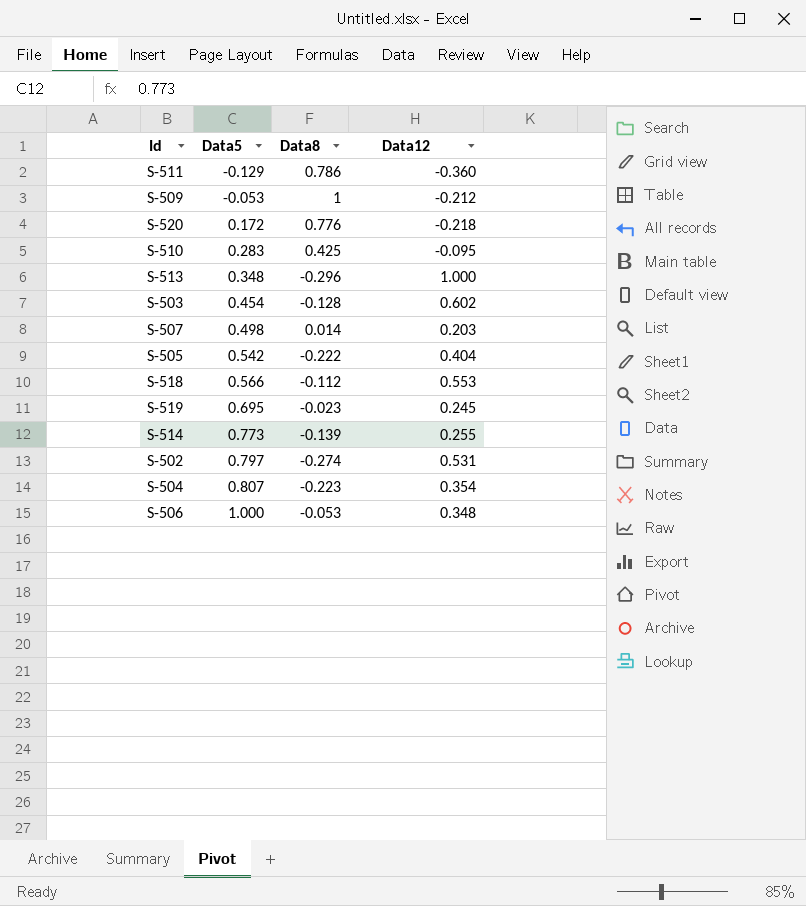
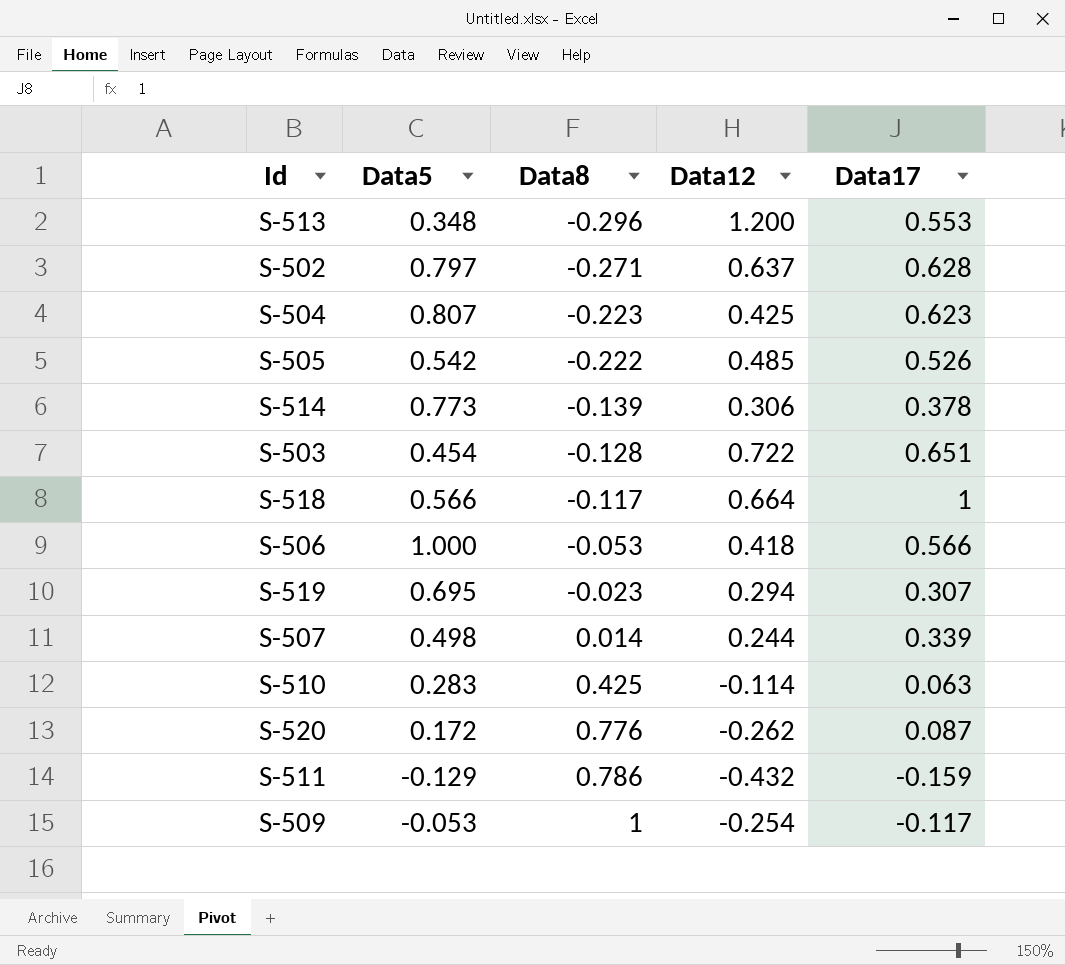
row order: Data5 ascending -> Data8 ascending
column Data17 | position: none -> 5
S-513 | Data12: 1.000 -> 1.200
S-502 | Data8: -0.274 -> -0.271
S-502 | Data12: 0.531 -> 0.637
S-504 | Data12: 0.354 -> 0.425
S-505 | Data12: 0.404 -> 0.485
S-514 | Data12: 0.255 -> 0.306
S-503 | Data12: 0.602 -> 0.722
S-518 | Data8: -0.112 -> -0.117
S-518 | Data12: 0.553 -> 0.664
S-506 | Data12: 0.348 -> 0.418
S-519 | Data12: 0.245 -> 0.294
S-507 | Data12: 0.203 -> 0.244
S-510 | Data12: -0.095 -> -0.114
S-520 | Data12: -0.218 -> -0.262
S-511 | Data12: -0.360 -> -0.432
S-509 | Data12: -0.212 -> -0.254

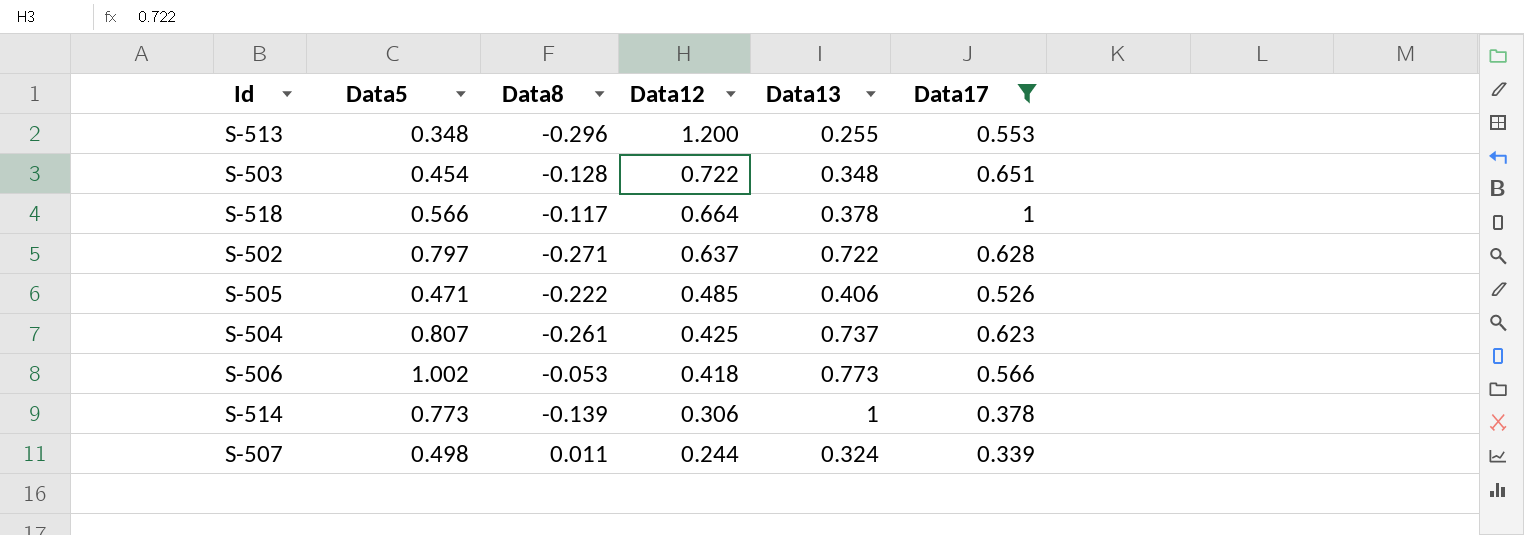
filter: none -> Data17 >= 0.339
row order: Data8 ascending -> Data12 descending
column Data13 | position: none -> 5
S-505 | Data5: 0.542 -> 0.471
S-504 | Data8: -0.223 -> -0.261
S-506 | Data5: 1.000 -> 1.002
S-507 | Data8: 0.014 -> 0.011

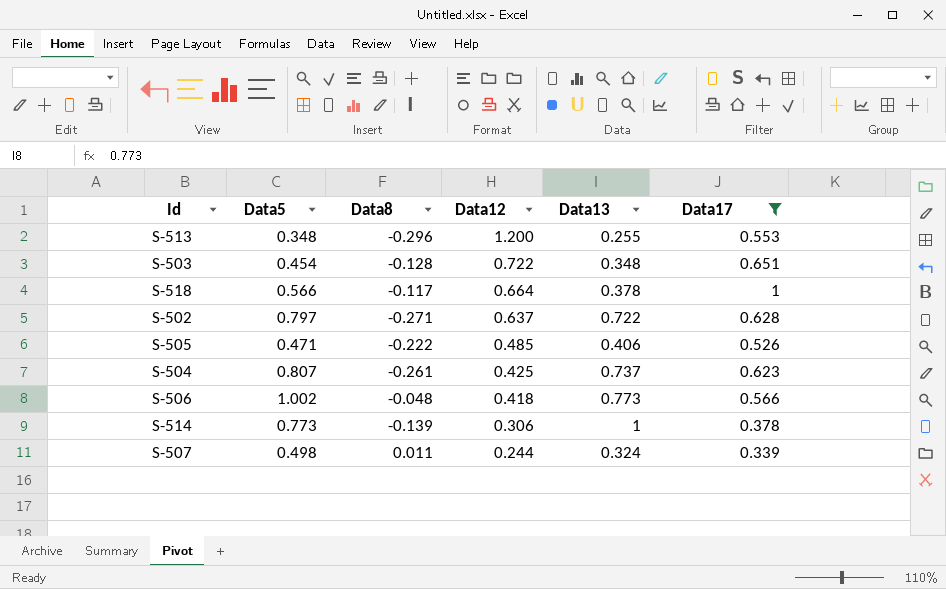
S-506 | Data8: -0.053 -> -0.048

